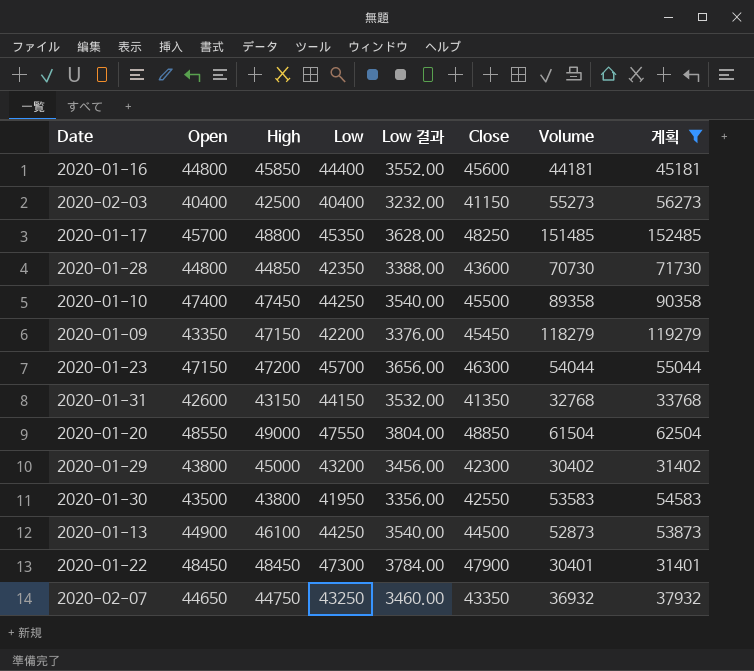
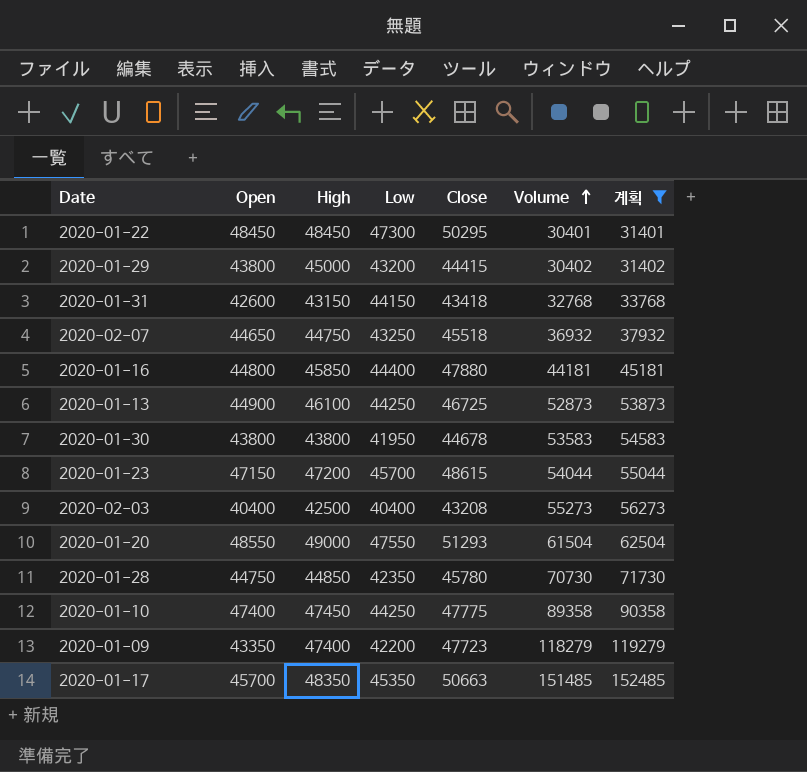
row order: none -> Volume ascending
column Low 결과 | formula: [Low] * 0.08 -> none
2020-01-22 | Close: 47900 -> 50295
2020-01-29 | Close: 42300 -> 44415
2020-01-31 | Close: 41350 -> 43418
2020-02-07 | Close: 43350 -> 45518
2020-01-16 | Close: 45600 -> 47880
2020-01-13 | Close: 44500 -> 46725
2020-01-30 | Open: 43500 -> 43800
2020-01-30 | Close: 42550 -> 44678
2020-01-23 | Close: 46300 -> 48615
2020-02-03 | Close: 41150 -> 43208
2020-01-20 | Close: 48850 -> 51293
2020-01-28 | Open: 44800 -> 44750
2020-01-28 | Close: 43600 -> 45780
2020-01-10 | Close: 45500 -> 47775
2020-01-09 | High: 47150 -> 47400
2020-01-09 | Close: 45450 -> 47723
2020-01-17 | High: 48800 -> 48350
2020-01-17 | Close: 48250 -> 50663

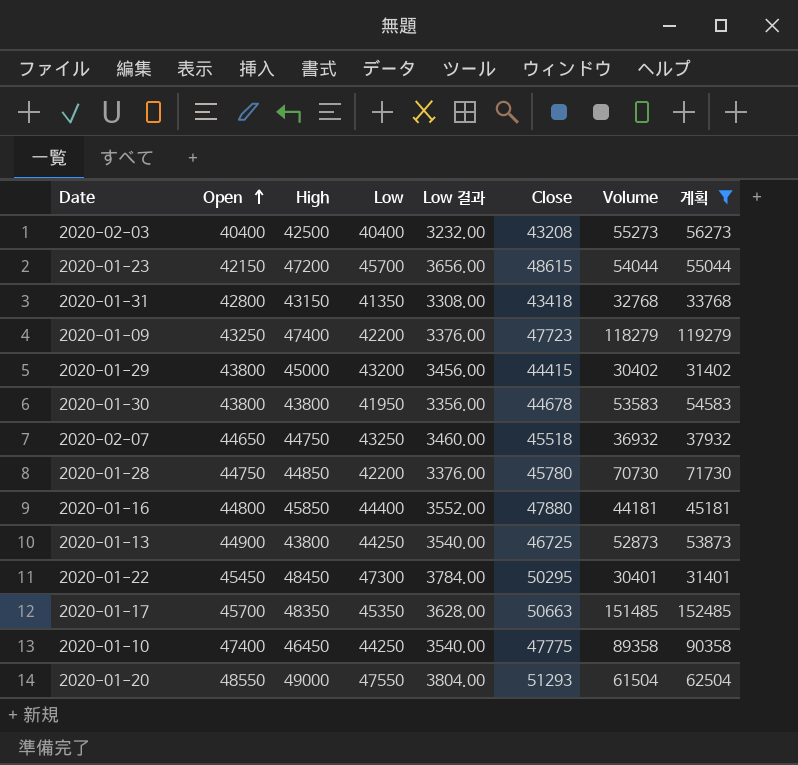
row order: Volume ascending -> Open ascending
column Low 결과 | formula: none -> [Low] * 0.08
2020-01-23 | Open: 47150 -> 42150
2020-01-31 | Open: 42600 -> 42800
2020-01-31 | Low: 44150 -> 41350
2020-01-09 | Open: 43350 -> 43250
2020-01-28 | Low: 42350 -> 42200
2020-01-13 | High: 46100 -> 43800
2020-01-22 | Open: 48450 -> 45450
2020-01-10 | High: 47450 -> 46450

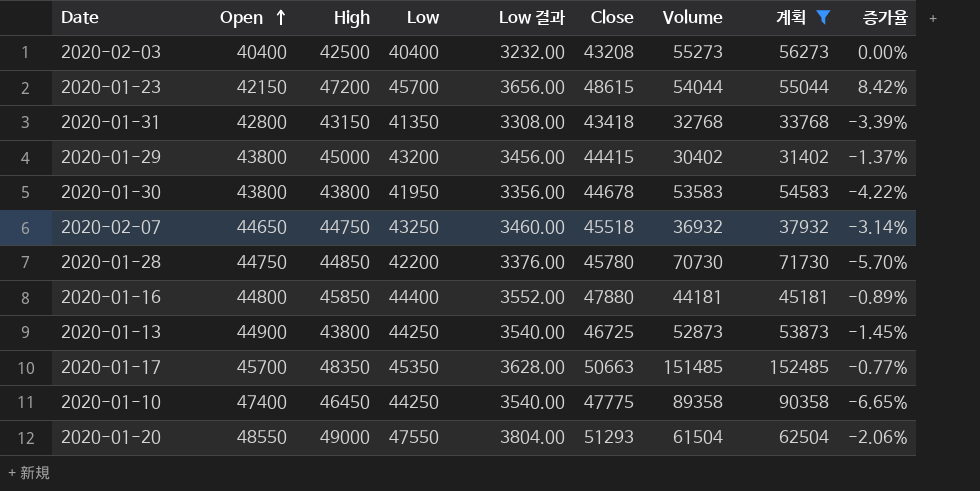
column 증가율 | formula: none -> ([Low] - [Open]) / [Open]
row 2020-01-09: 43250 | 47400 | 42200 | 3376.00 | 47723 | 118279 | 119279 -> none
row 2020-01-22: 45450 | 48450 | 47300 | 3784.00 | 50295 | 30401 | 31401 -> none

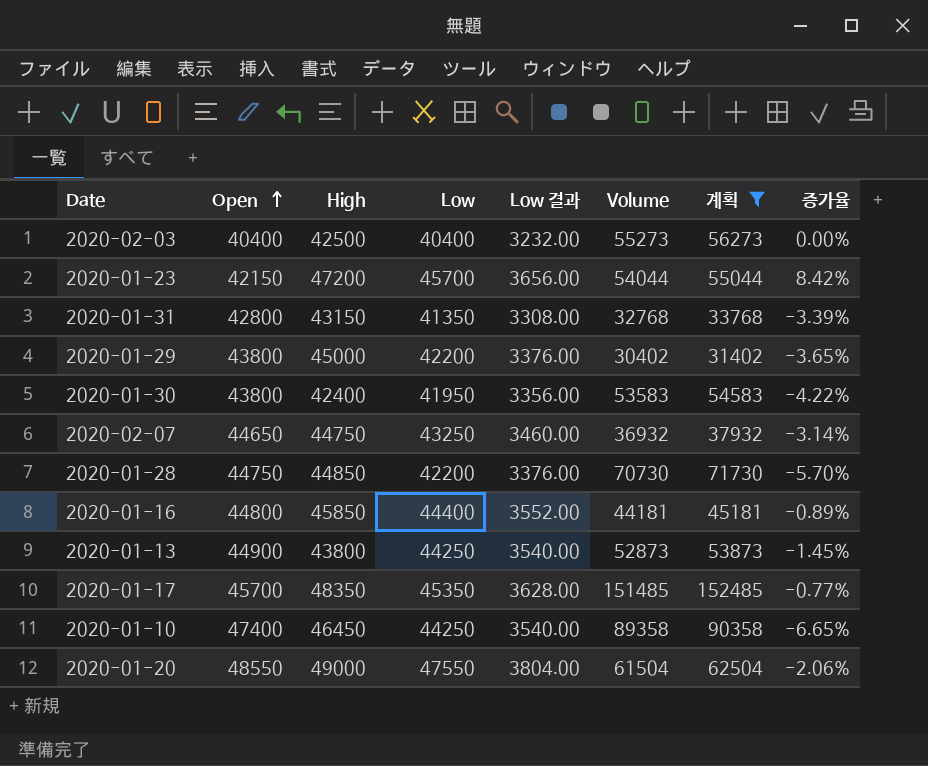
column Close | position: 6 -> none
2020-01-29 | Low: 43200 -> 42200
2020-01-29 | Low 결과: 3456.00 -> 3376.00
2020-01-29 | 증가율: -1.37% -> -3.65%
2020-01-30 | High: 43800 -> 42400

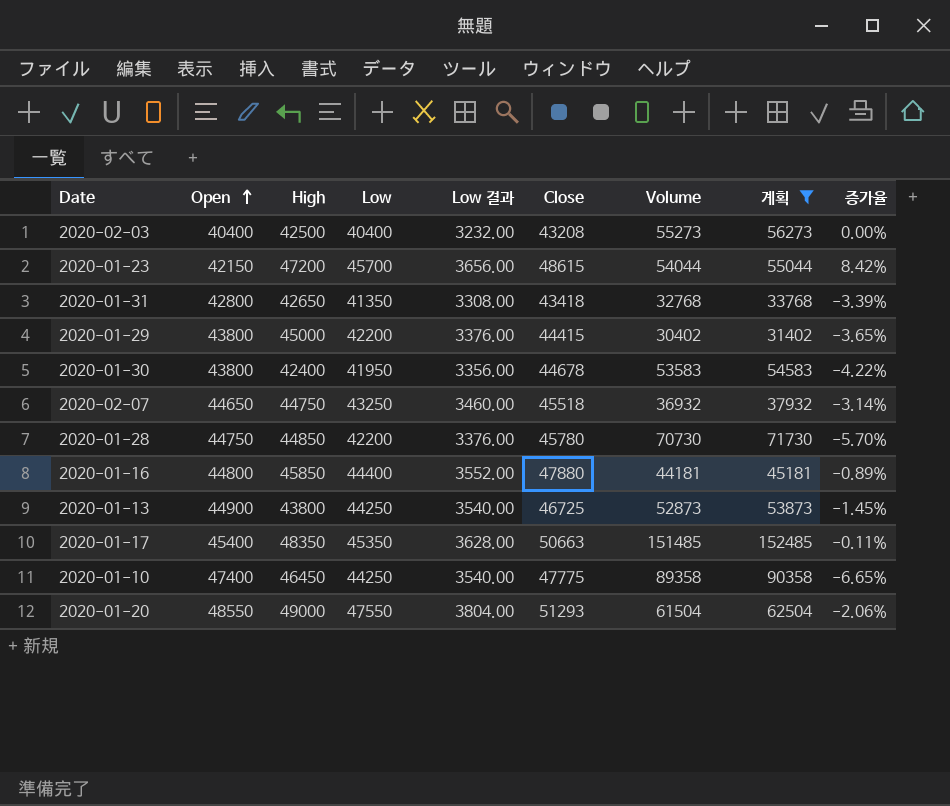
column Close | position: none -> 6
2020-01-31 | High: 43150 -> 42650
2020-01-17 | Open: 45700 -> 45400
2020-01-17 | 증가율: -0.77% -> -0.11%

